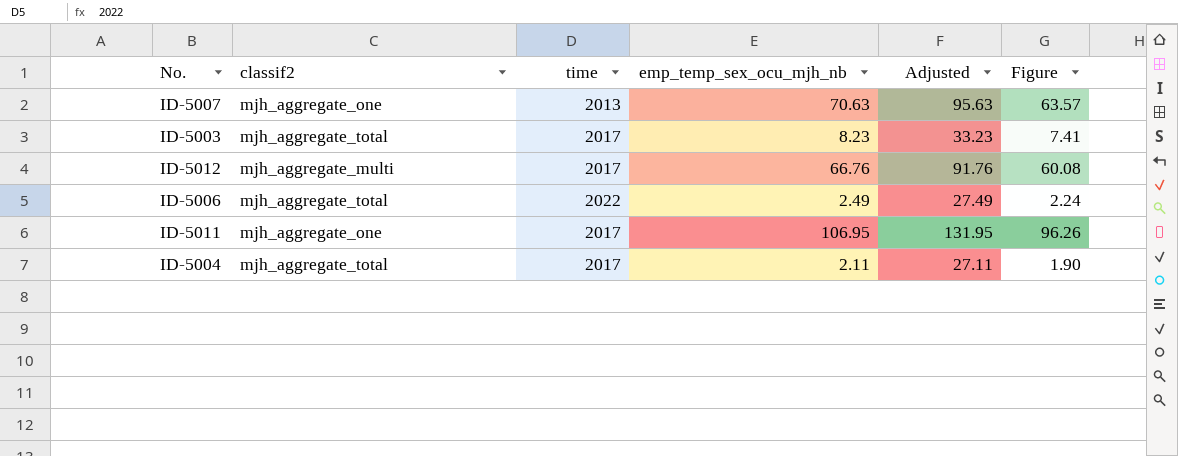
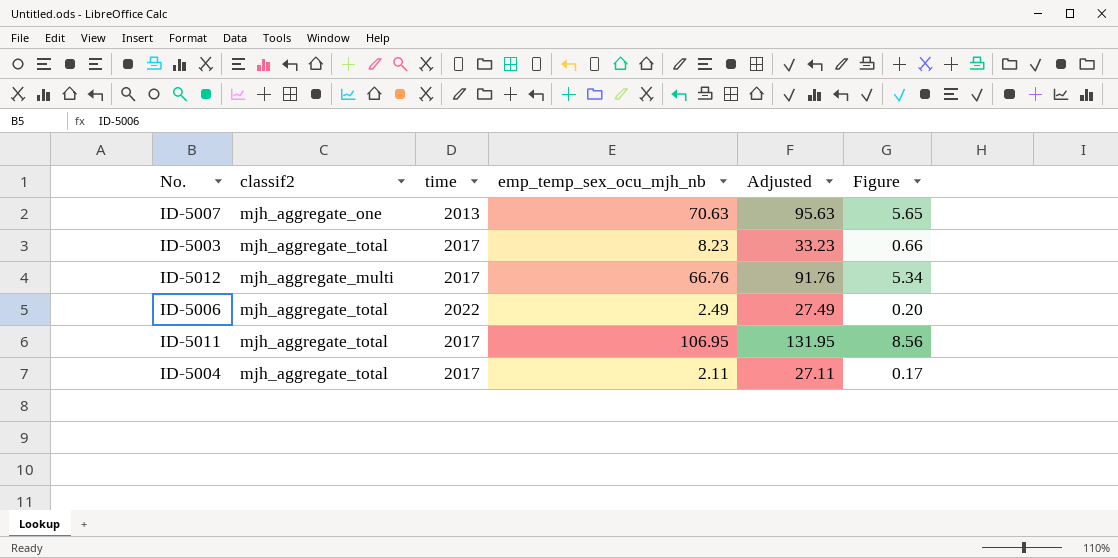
column Figure | formula: [emp_temp_sex_ocu_mjh_nb] * 0.9 -> [emp_temp_sex_ocu_mjh_nb] * 0.08
ID-5011 | classif2: mjh_aggregate_one -> mjh_aggregate_total

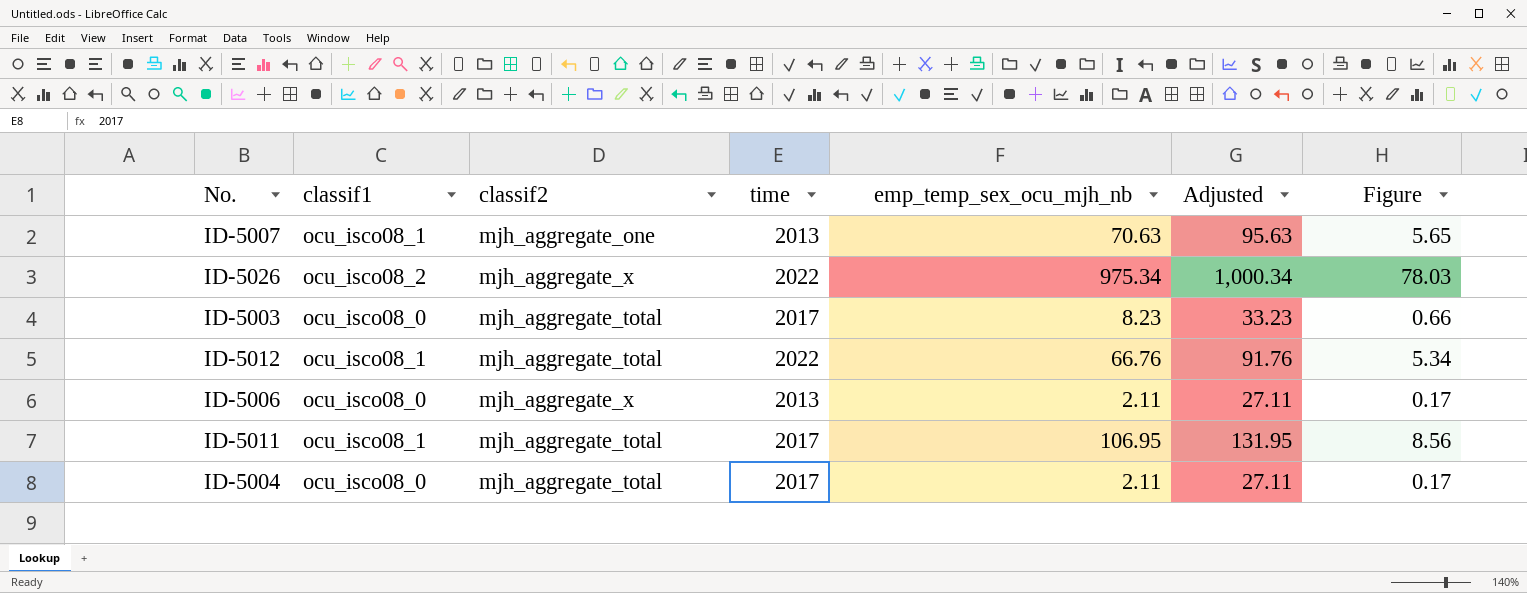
column classif1 | position: none -> 2
row ID-5026: none -> ocu_isco08_2 | mjh_aggregate_x | 2022 | 975.34 | 1,000.34 | 78.03
ID-5012 | classif2: mjh_aggregate_multi -> mjh_aggregate_total
ID-5012 | time: 2017 -> 2022
ID-5006 | classif2: mjh_aggregate_total -> mjh_aggregate_x
ID-5006 | time: 2022 -> 2013
ID-5006 | emp_temp_sex_ocu_mjh_nb: 2.49 -> 2.11
ID-5006 | Adjusted: 27.49 -> 27.11
ID-5006 | Figure: 0.20 -> 0.17

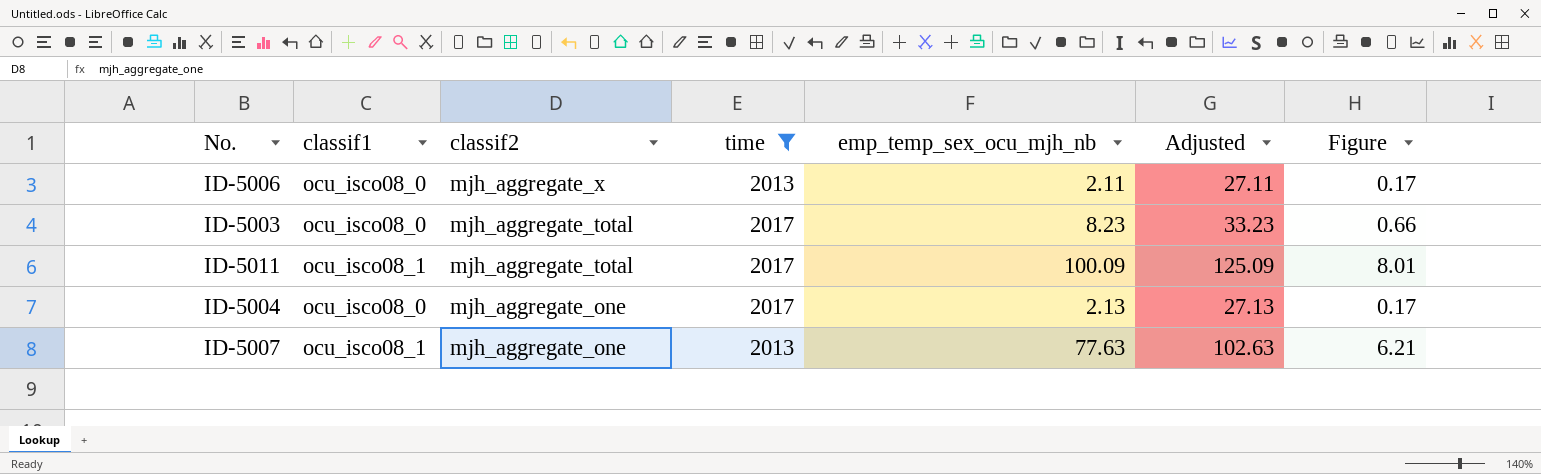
filter: none -> time != 2022
row order: none -> classif2 descending
ID-5011 | emp_temp_sex_ocu_mjh_nb: 106.95 -> 100.09
ID-5011 | Adjusted: 131.95 -> 125.09
ID-5011 | Figure: 8.56 -> 8.01
ID-5004 | classif2: mjh_aggregate_total -> mjh_aggregate_one
ID-5004 | emp_temp_sex_ocu_mjh_nb: 2.11 -> 2.13
ID-5004 | Adjusted: 27.11 -> 27.13
ID-5007 | emp_temp_sex_ocu_mjh_nb: 70.63 -> 77.63
ID-5007 | Adjusted: 95.63 -> 102.63
ID-5007 | Figure: 5.65 -> 6.21

